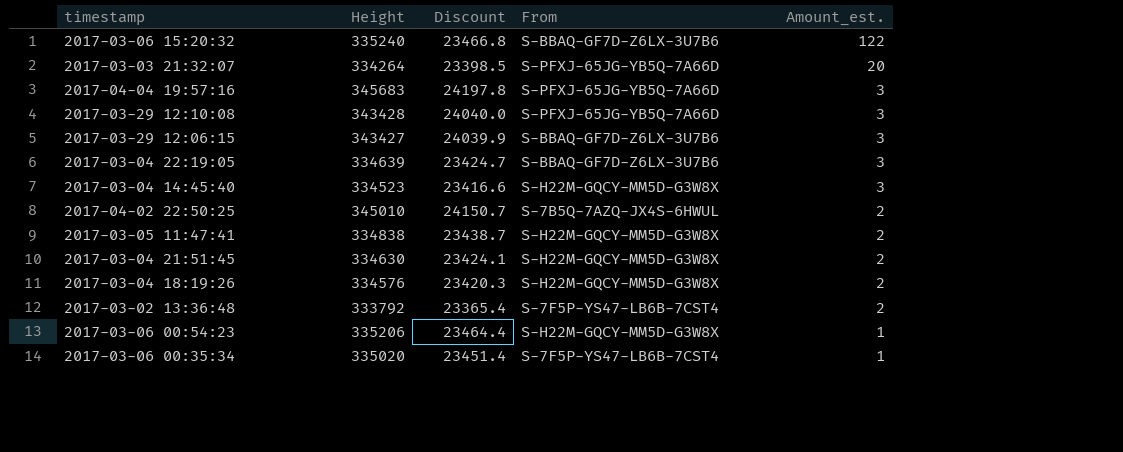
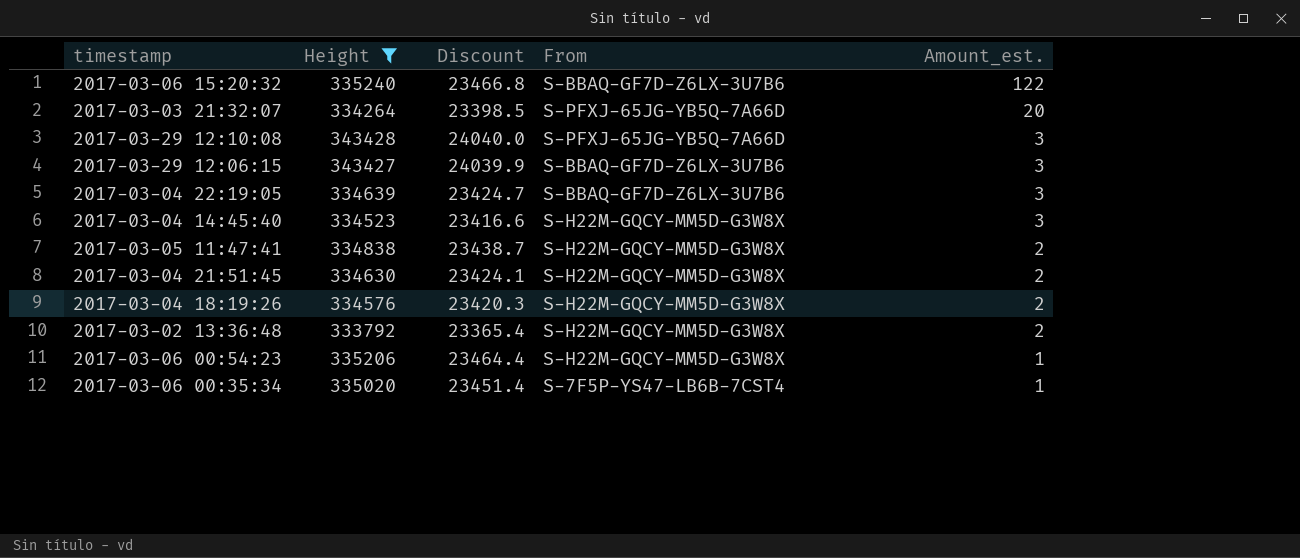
filter: none -> Height <= 343428
2017-03-02 13:36:48 | From: S-7F5P-YS47-LB6B-7CST4 -> S-H22M-GQCY-MM5D-G3W8X

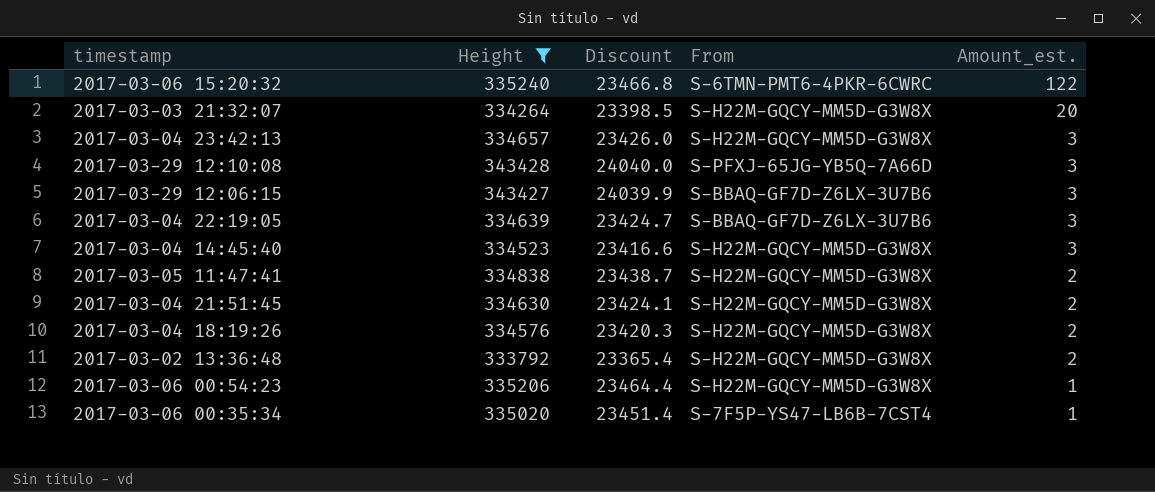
2017-03-06 15:20:32 | From: S-BBAQ-GF7D-Z6LX-3U7B6 -> S-6TMN-PMT6-4PKR-6CWRC
2017-03-03 21:32:07 | From: S-PFXJ-65JG-YB5Q-7A66D -> S-H22M-GQCY-MM5D-G3W8X
row 2017-03-04 23:42:13: none -> 334657 | 23426.0 | S-H22M-GQCY-MM5D-G3W8X | 3

